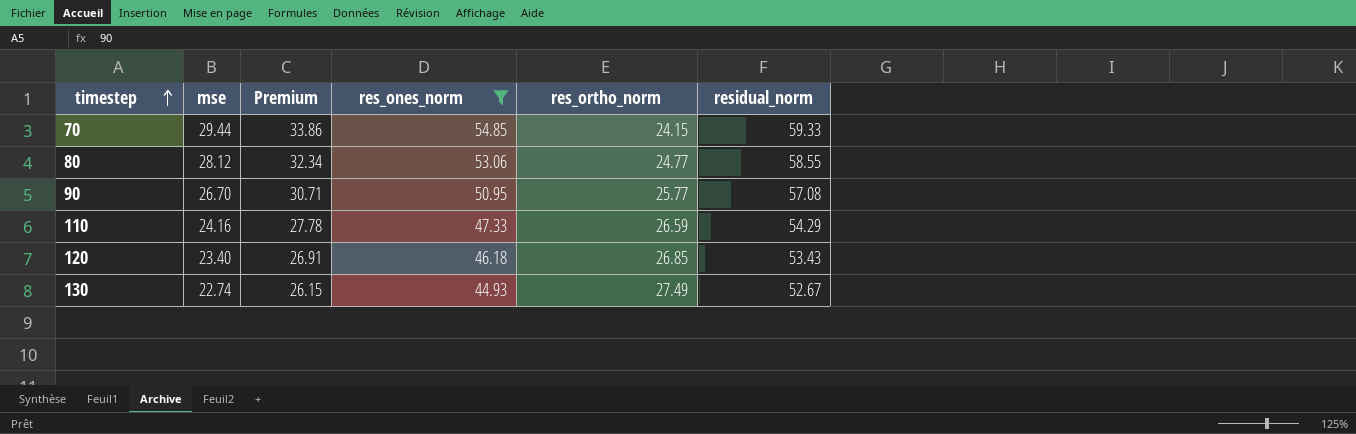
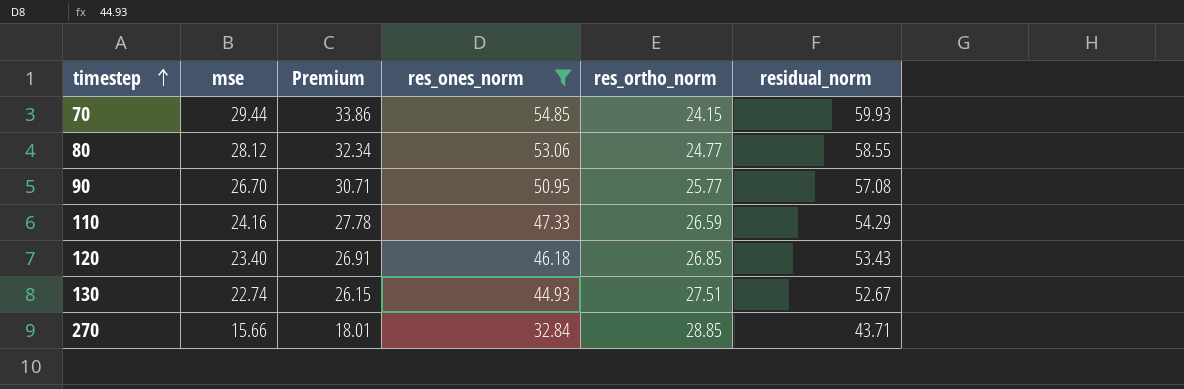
70 | residual_norm: 59.33 -> 59.93
130 | res_ortho_norm: 27.49 -> 27.51
row 270: none -> 15.66 | 18.01 | 32.84 | 28.85 | 43.71

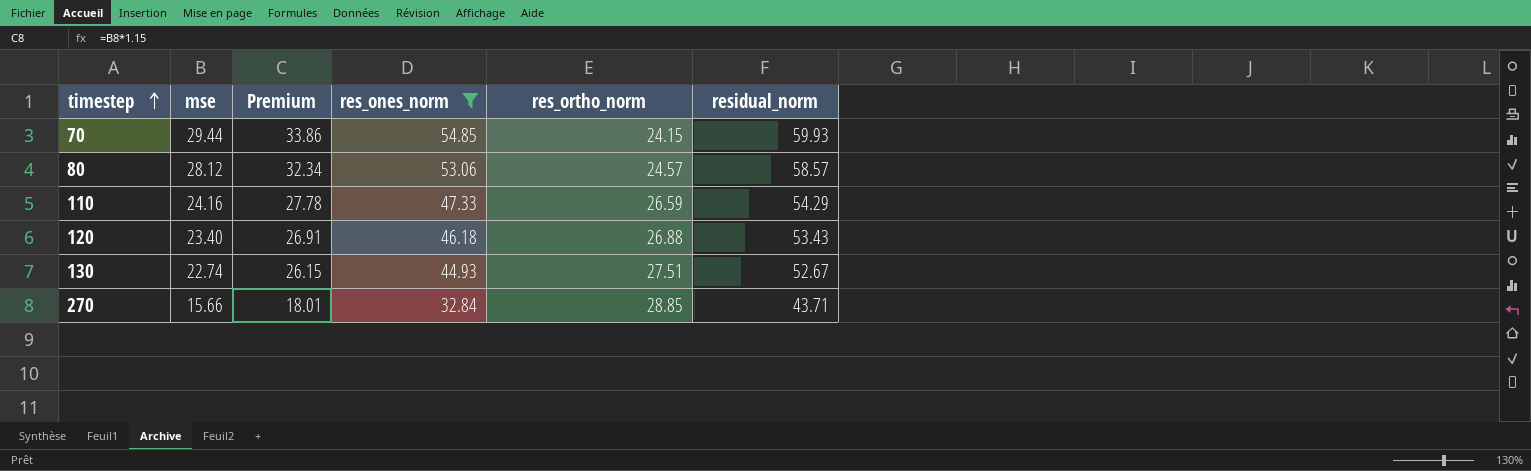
row 90: 26.70 | 30.71 | 50.95 | 25.77 | 57.08 -> none
80 | res_ortho_norm: 24.77 -> 24.57
80 | residual_norm: 58.55 -> 58.57
120 | res_ortho_norm: 26.85 -> 26.88

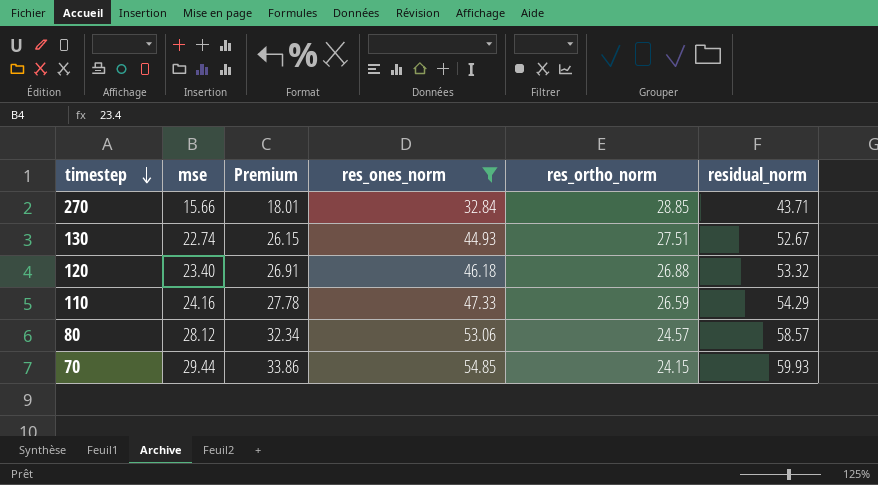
row order: timestep ascending -> timestep descending
120 | residual_norm: 53.43 -> 53.32

